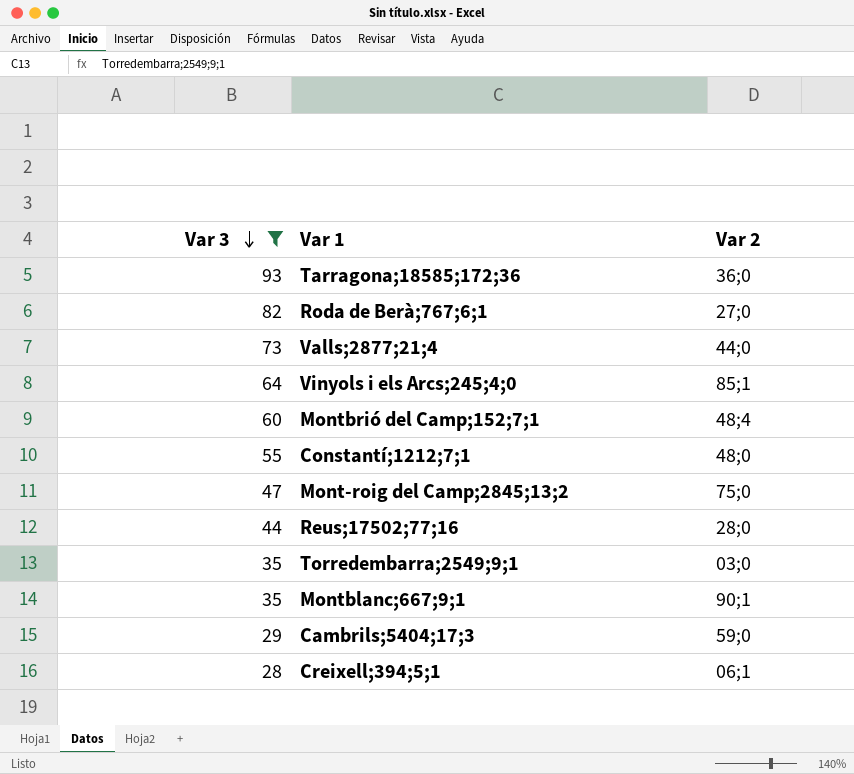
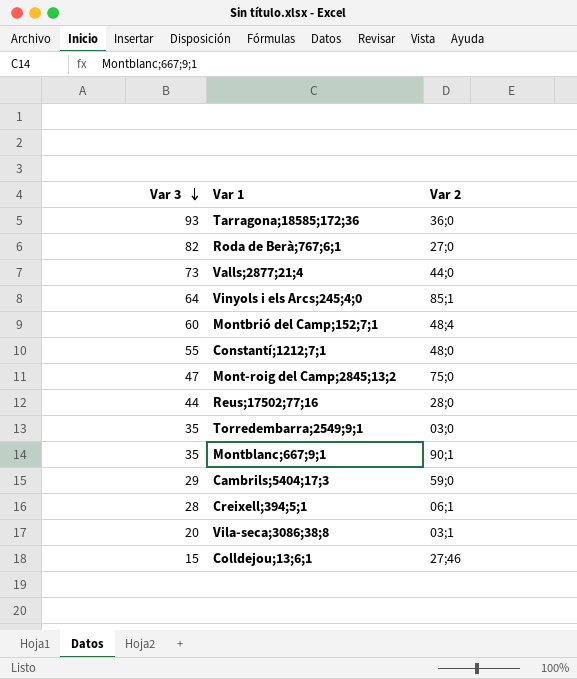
filter: Var 3 >= 28 -> none

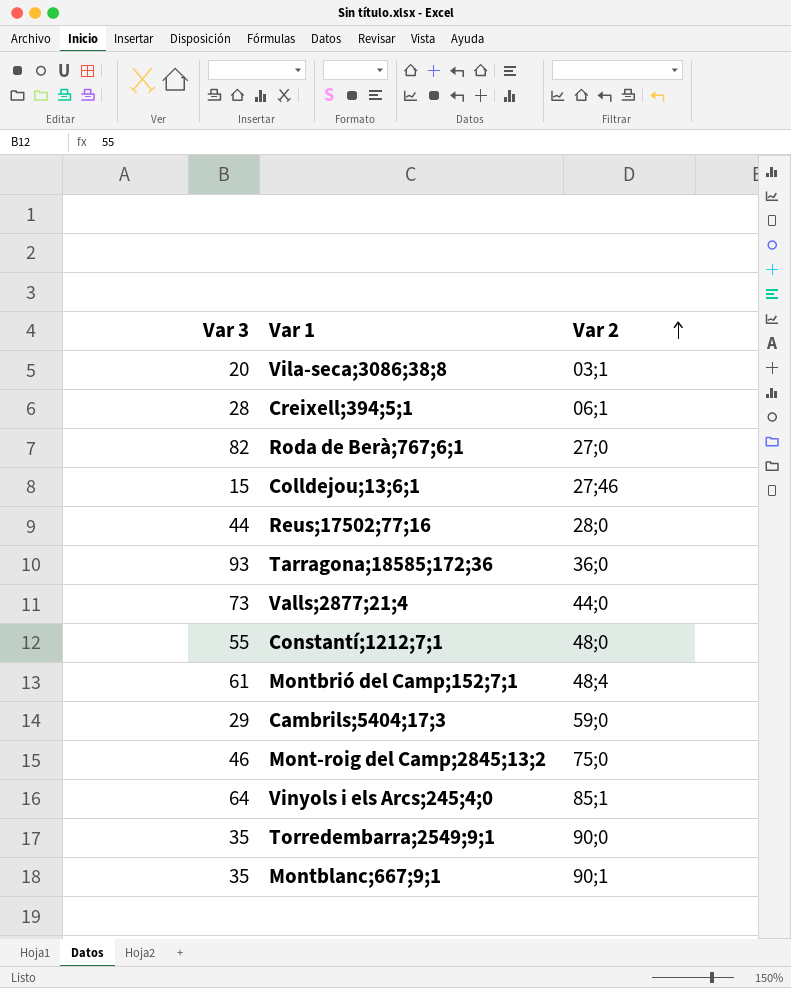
row order: Var 3 descending -> Var 2 ascending
Montbrió del Camp;152;7;1 | Var 3: 60 -> 61
Mont-roig del Camp;2845;13;2 | Var 3: 47 -> 46
Torredembarra;2549;9;1 | Var 2: 03;0 -> 90;0

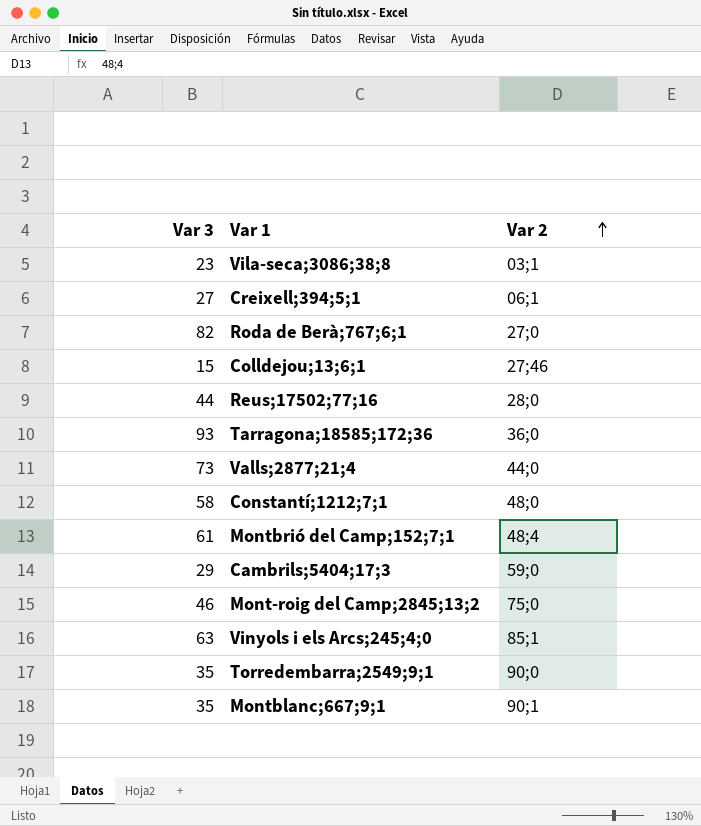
Vila-seca;3086;38;8 | Var 3: 20 -> 23
Creixell;394;5;1 | Var 3: 28 -> 27
Constantí;1212;7;1 | Var 3: 55 -> 58
Vinyols i els Arcs;245;4;0 | Var 3: 64 -> 63

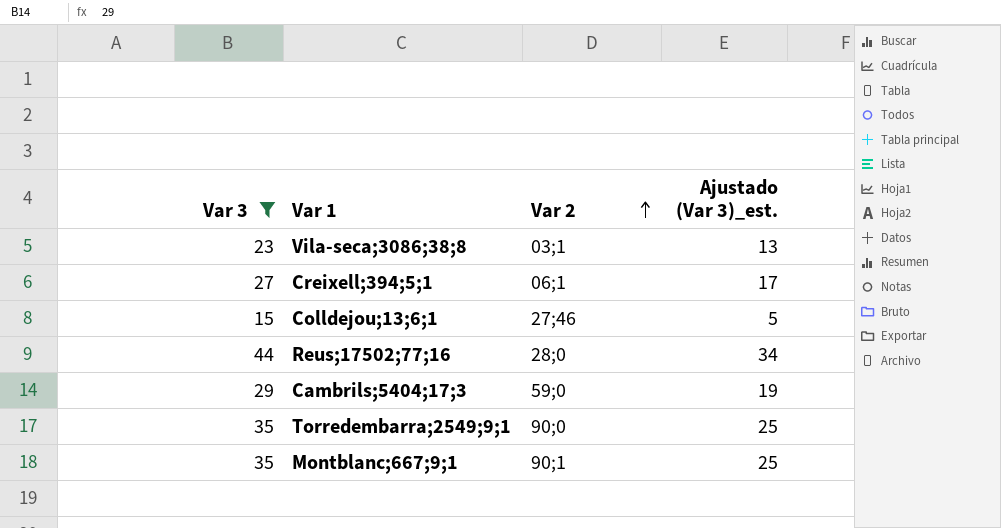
filter: none -> Var 3 <= 44
column Ajustado (Var 3)_est. | formula: none -> [Var 3] - 10

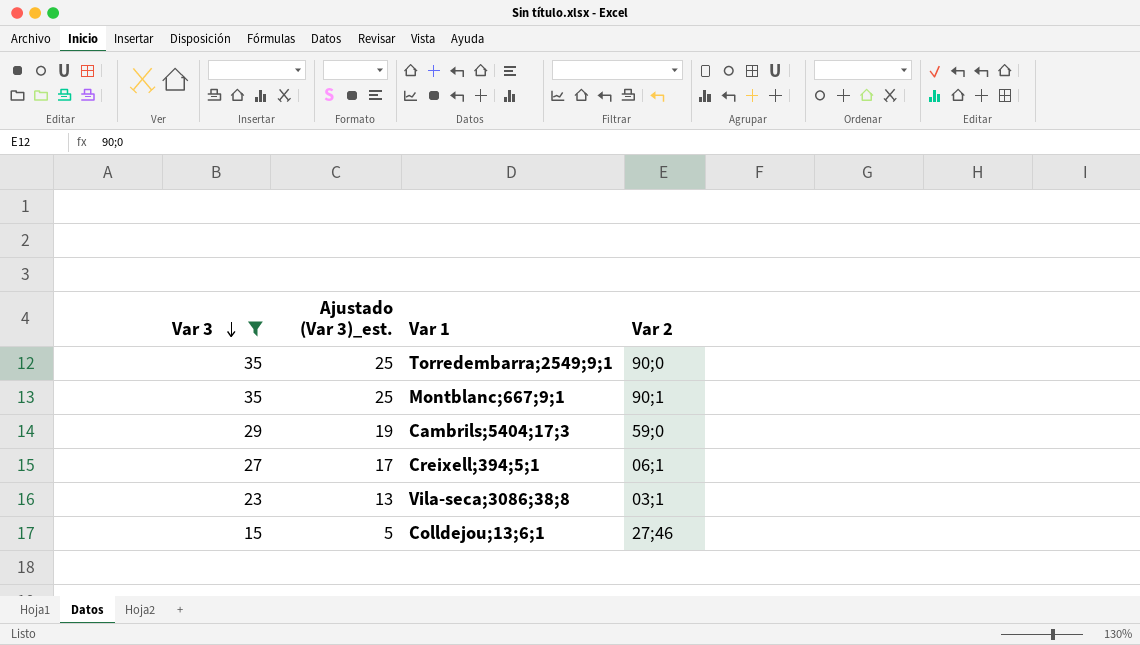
row order: Var 2 ascending -> Var 3 descending
column Ajustado (Var 3)_est. | position: 4 -> 2
row Reus;17502;77;16: 44 | 28;0 | 34 -> none

